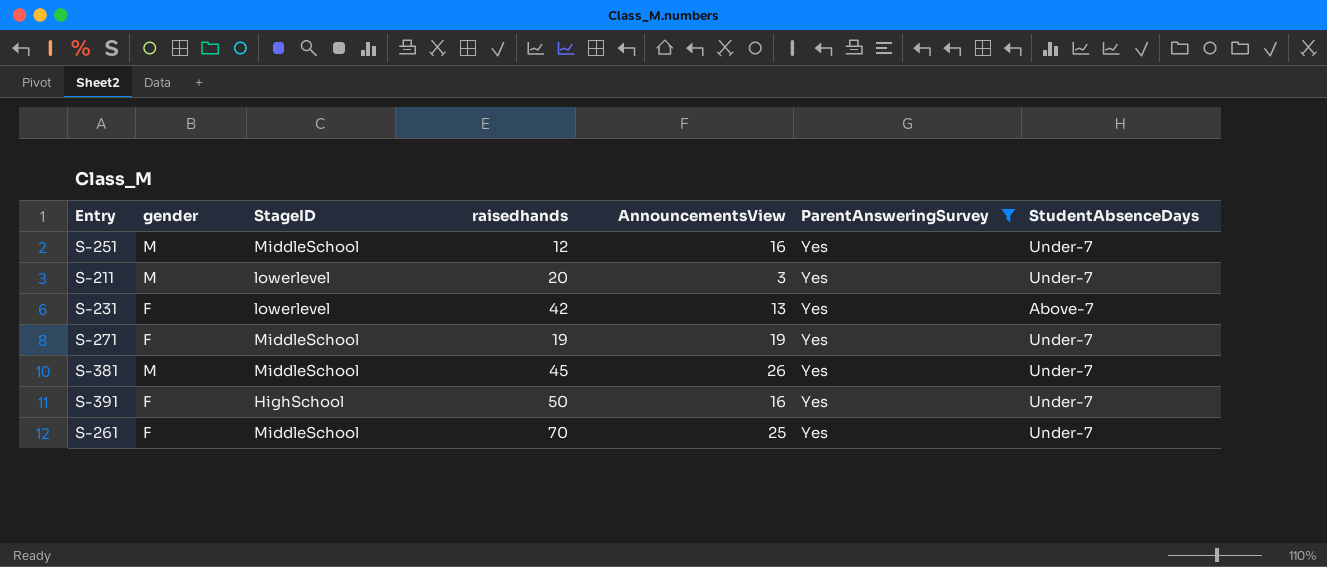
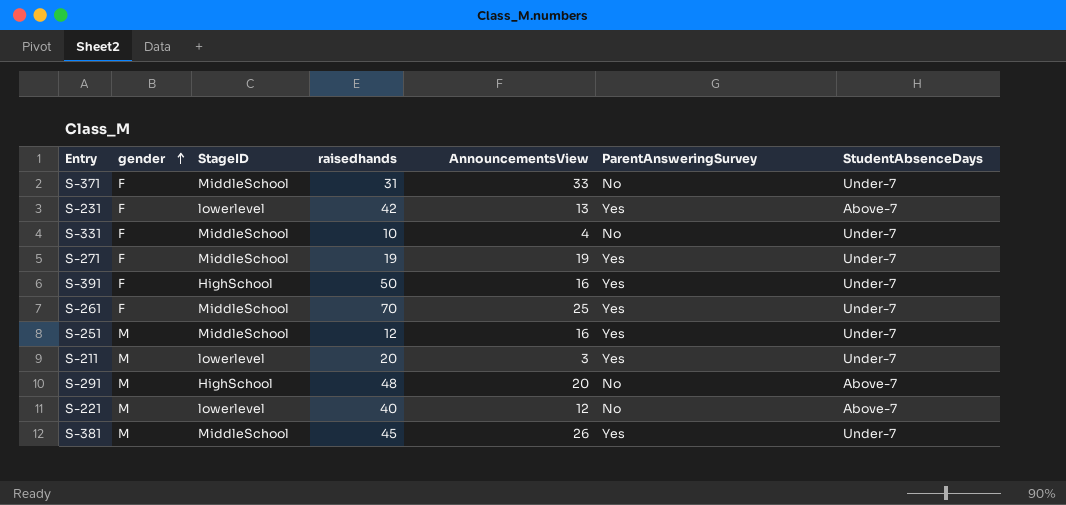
filter: ParentAnsweringSurvey = Yes -> none
row order: none -> gender ascending

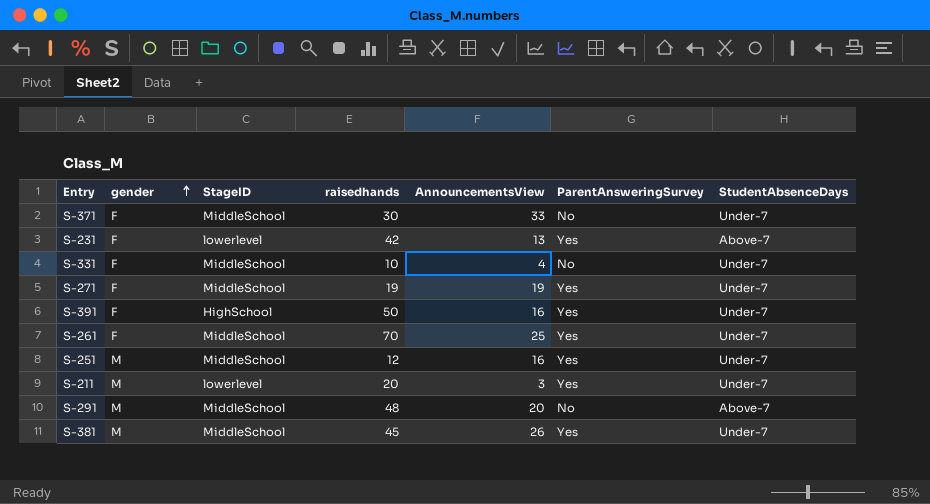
row S-221: M | lowerlevel | 40 | 12 | No | Above-7 -> none
S-371 | raisedhands: 31 -> 30
S-291 | StageID: HighSchool -> MiddleSchool

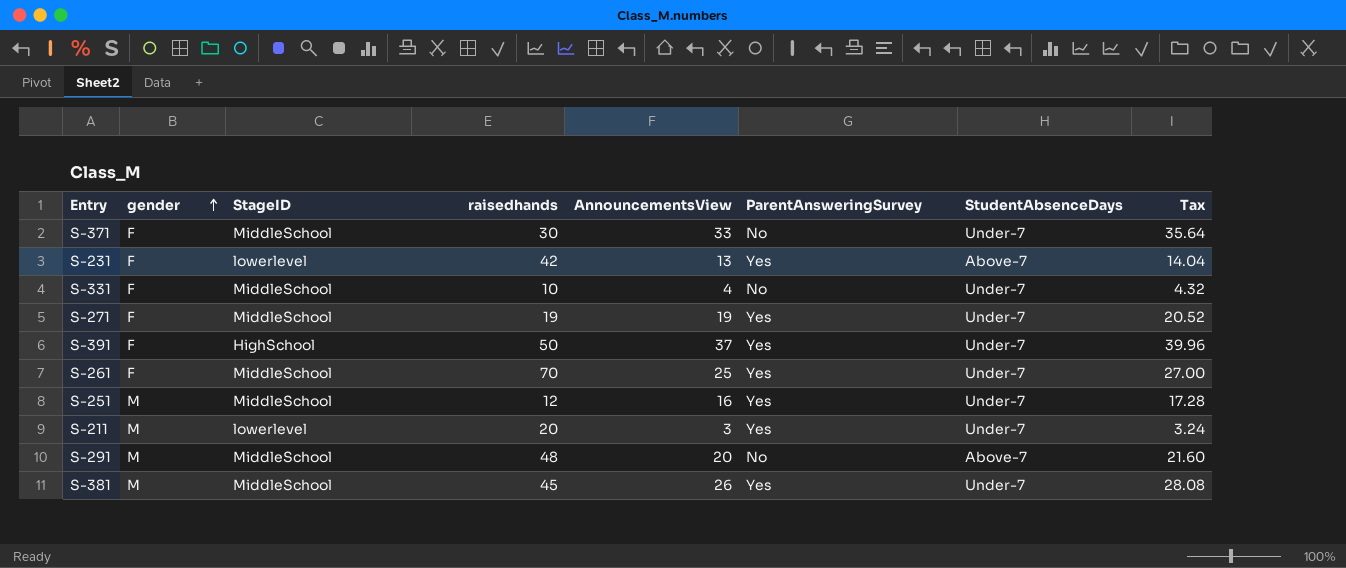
column Tax | formula: none -> [AnnouncementsView] * 1.08
S-391 | AnnouncementsView: 16 -> 37

